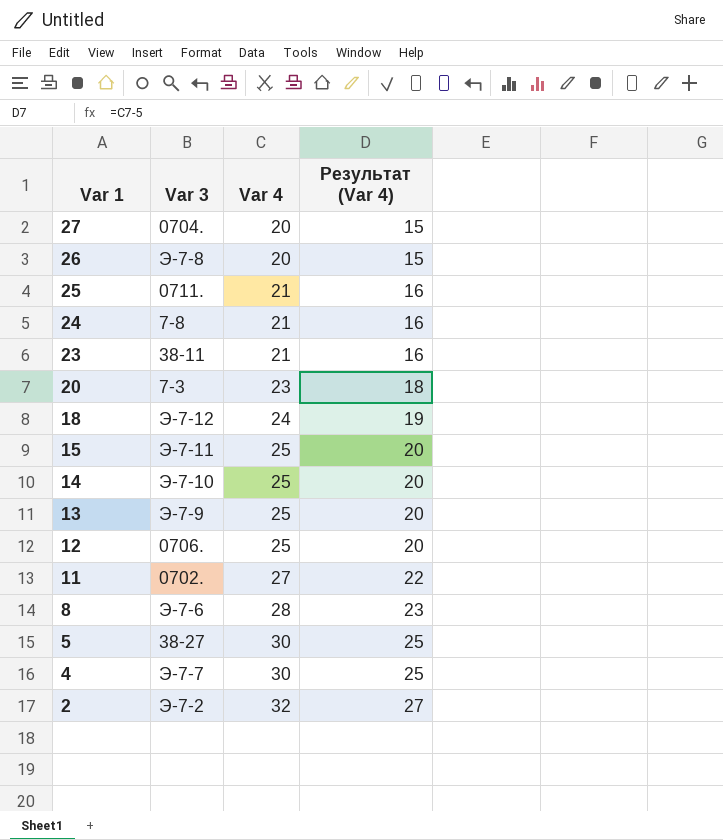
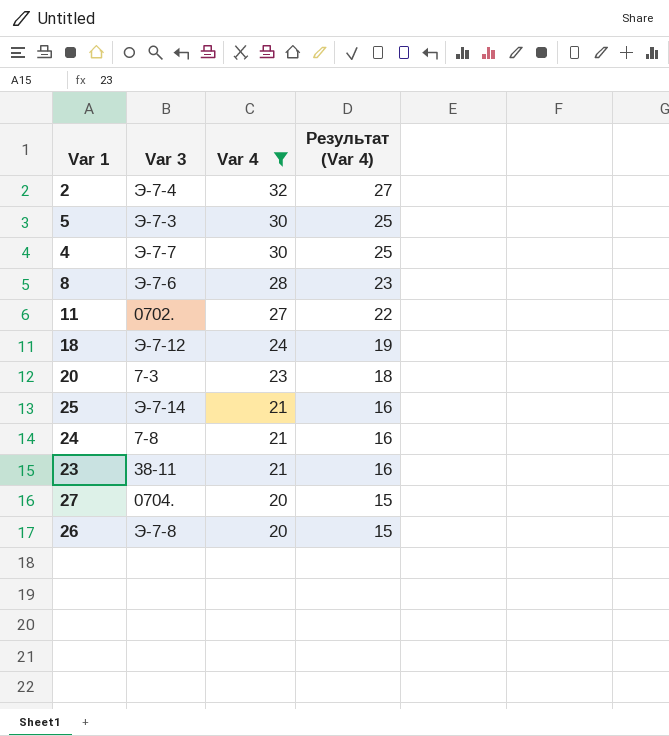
filter: none -> Var 4 != 25
row order: Var 1 descending -> Var 4 descending
2 | Var 3: Э-7-2 -> Э-7-4
5 | Var 3: 38-27 -> Э-7-3
25 | Var 3: 0711. -> Э-7-14

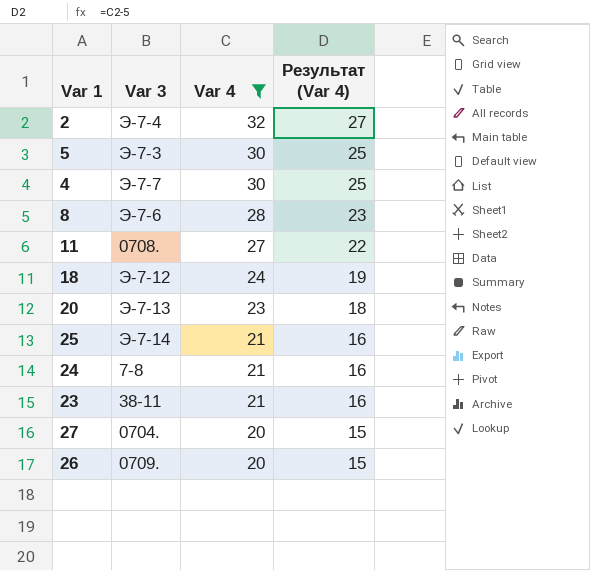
11 | Var 3: 0702. -> 0708.
20 | Var 3: 7-3 -> Э-7-13
26 | Var 3: Э-7-8 -> 0709.

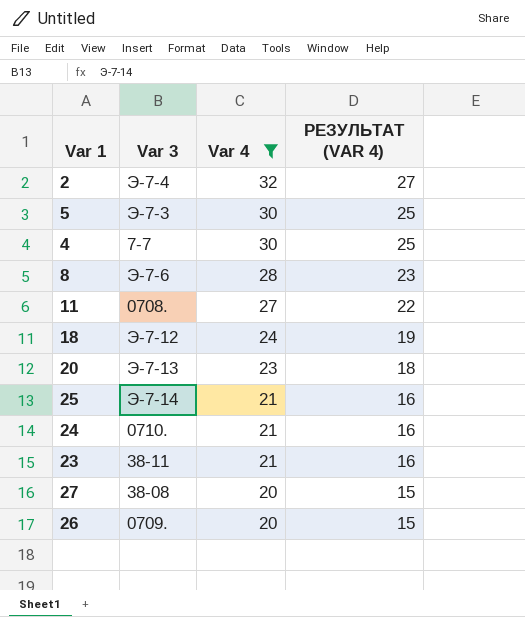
column name: Результат (Var 4) -> РЕЗУЛЬТАТ (VAR 4)
4 | Var 3: Э-7-7 -> 7-7
24 | Var 3: 7-8 -> 0710.
27 | Var 3: 0704. -> 38-08

